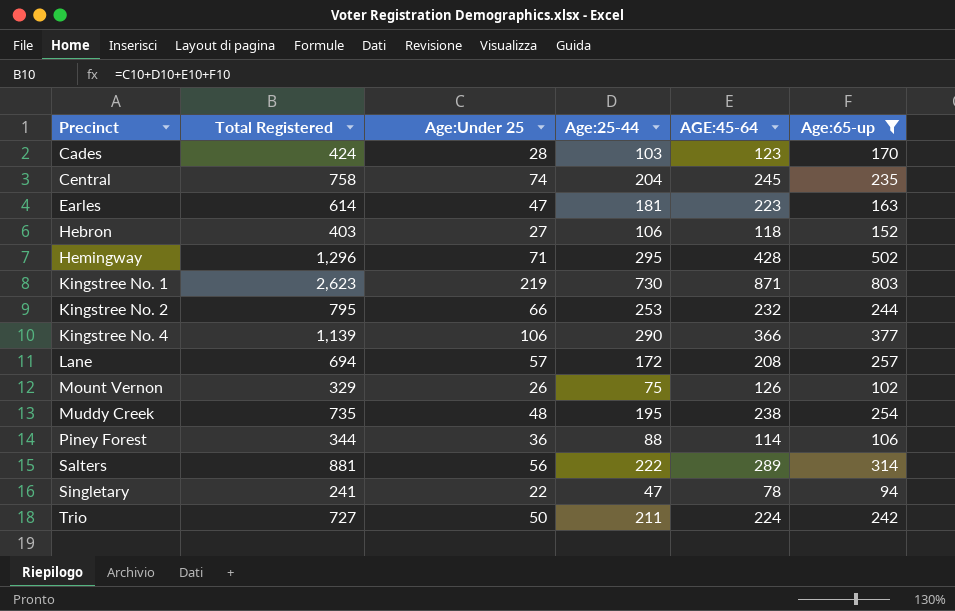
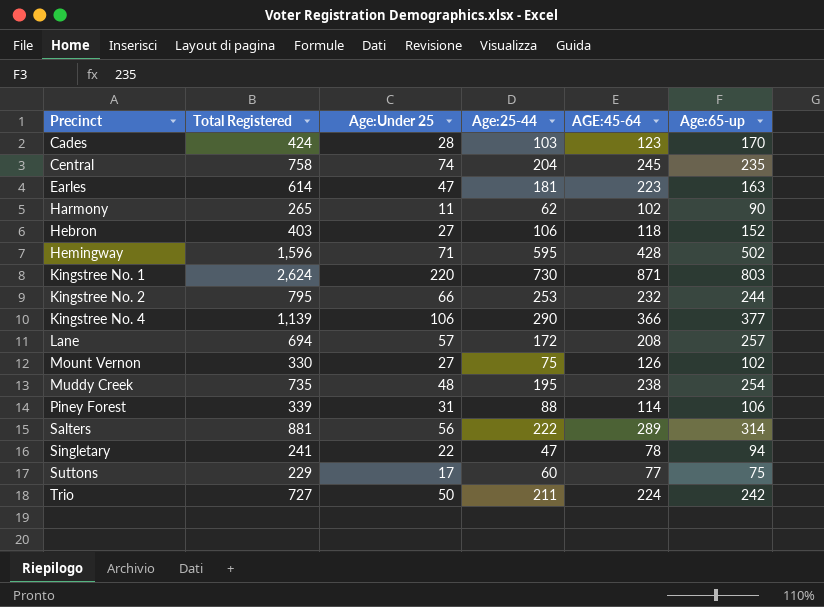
filter: Age:65-up >= 94 -> none
Hemingway | Total Registered: 1,296 -> 1,596
Hemingway | Age:25-44: 295 -> 595
Kingstree No. 1 | Total Registered: 2,623 -> 2,624
Kingstree No. 1 | Age:Under 25: 219 -> 220
Mount Vernon | Total Registered: 329 -> 330
Mount Vernon | Age:Under 25: 26 -> 27
Piney Forest | Total Registered: 344 -> 339
Piney Forest | Age:Under 25: 36 -> 31

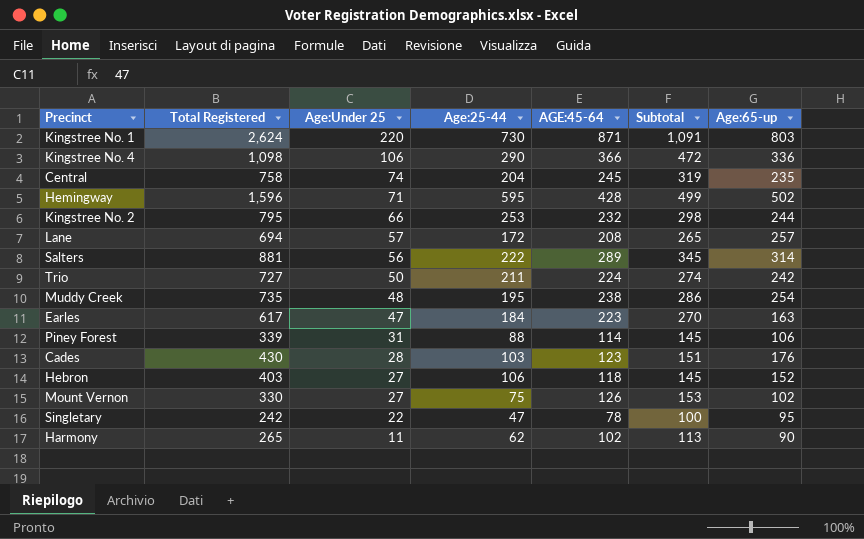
row order: Precinct ascending -> Age:Under 25 descending
column Subtotal | formula: none -> [Age:Under 25] + [AGE:45-64]
row Suttons: 229 | 17 | 60 | 77 | 75 -> none
Kingstree No. 4 | Total Registered: 1,139 -> 1,098
Kingstree No. 4 | Age:65-up: 377 -> 336
Earles | Total Registered: 614 -> 617
Earles | Age:25-44: 181 -> 184
Cades | Total Registered: 424 -> 430
Cades | Age:65-up: 170 -> 176
Singletary | Total Registered: 241 -> 242
Singletary | Age:65-up: 94 -> 95

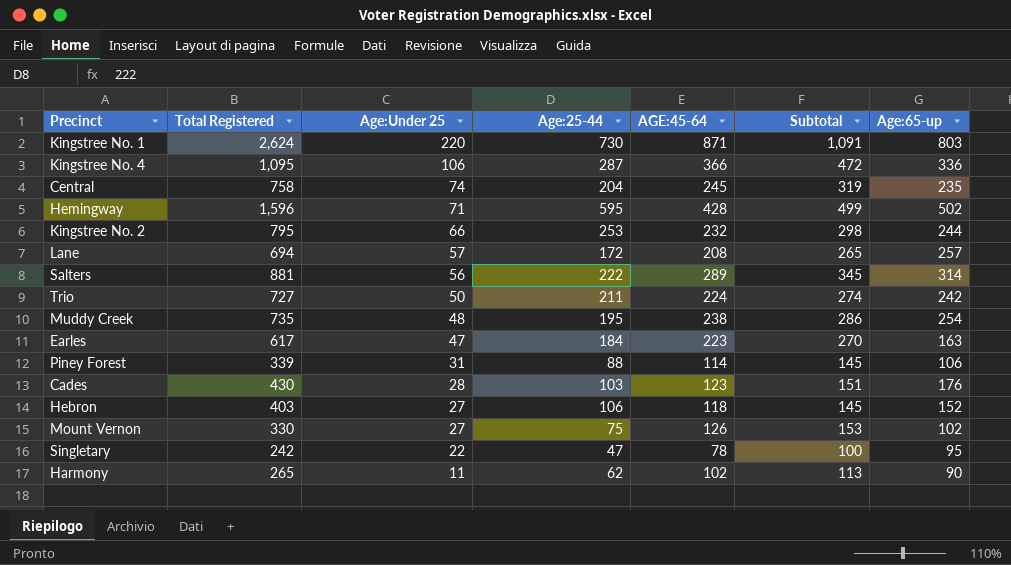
Kingstree No. 4 | Total Registered: 1,098 -> 1,095
Kingstree No. 4 | Age:25-44: 290 -> 287

